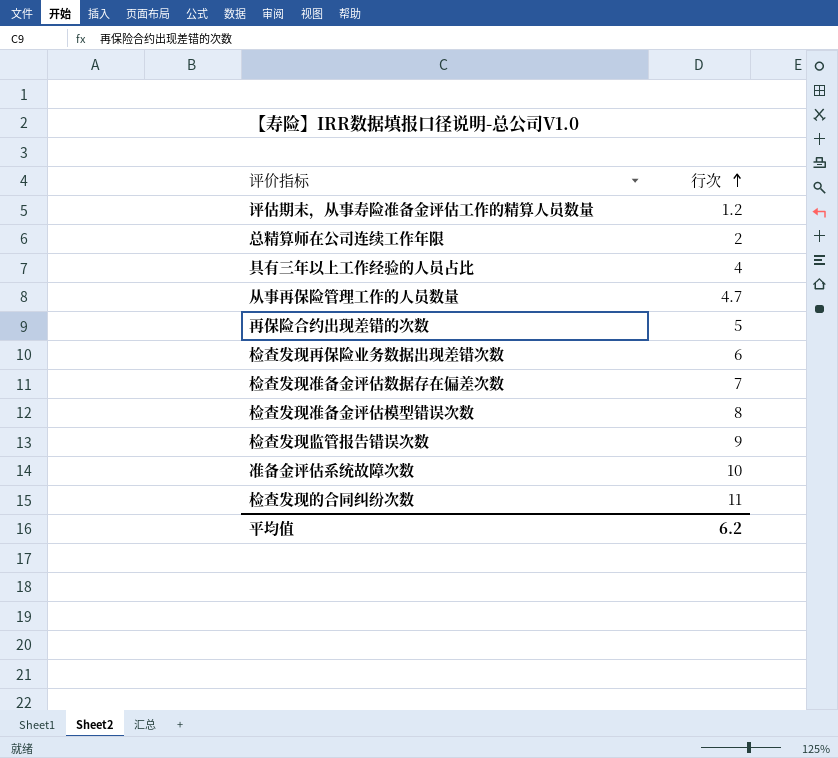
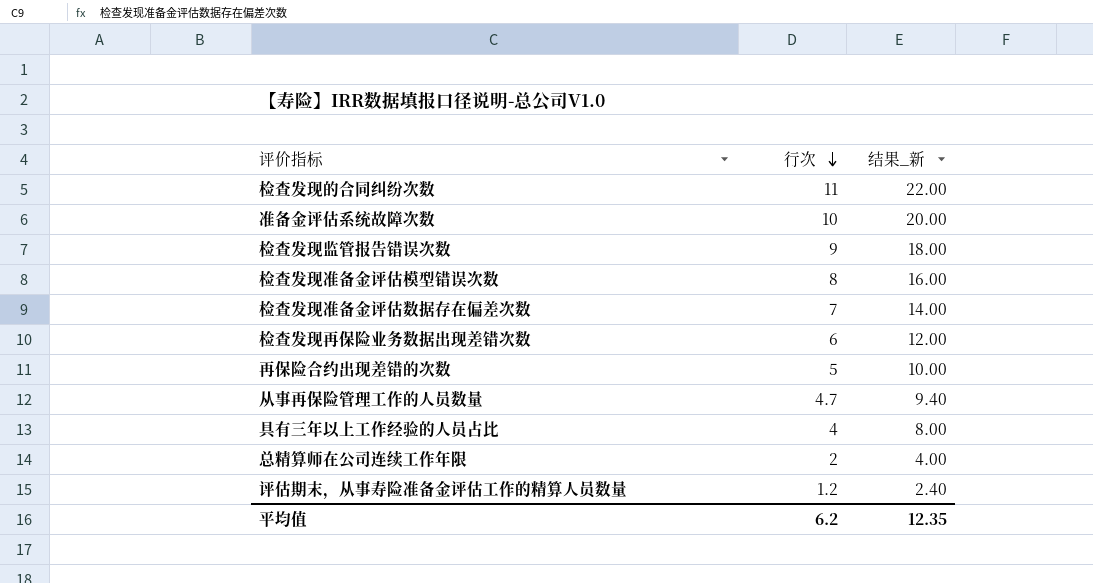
row order: 行次 ascending -> 行次 descending
column 结果_新 | formula: none -> [行次] * 2

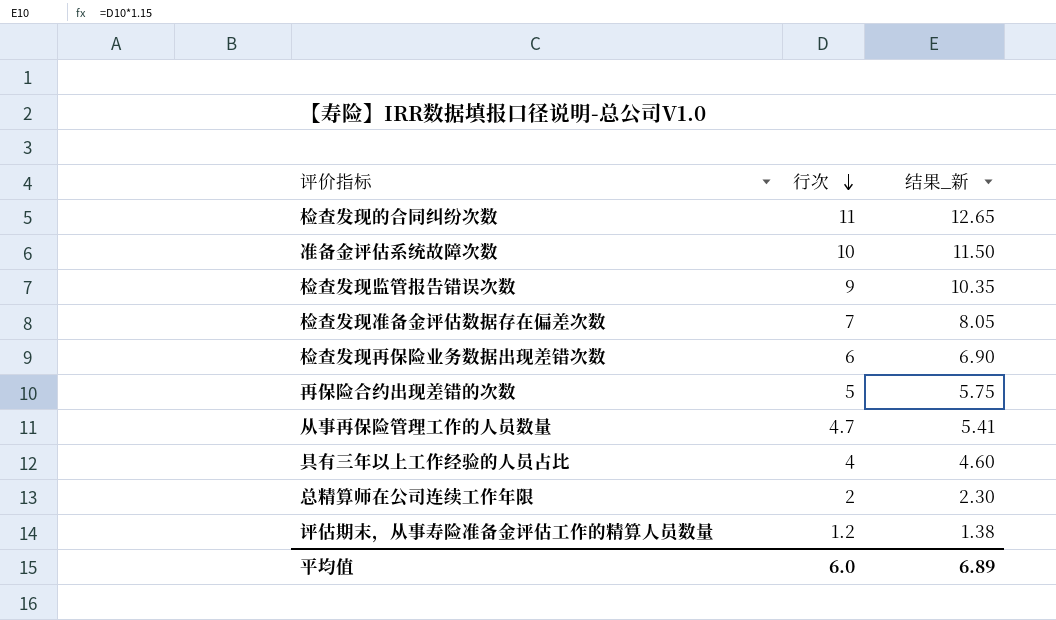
column 结果_新 | formula: [行次] * 2 -> [行次] * 1.15
row 检查发现准备金评估模型错误次数: 8 | 16.00 -> none
平均值 | 行次: 6.2 -> 6.0
平均值 | 结果_新: 12.35 -> 6.89

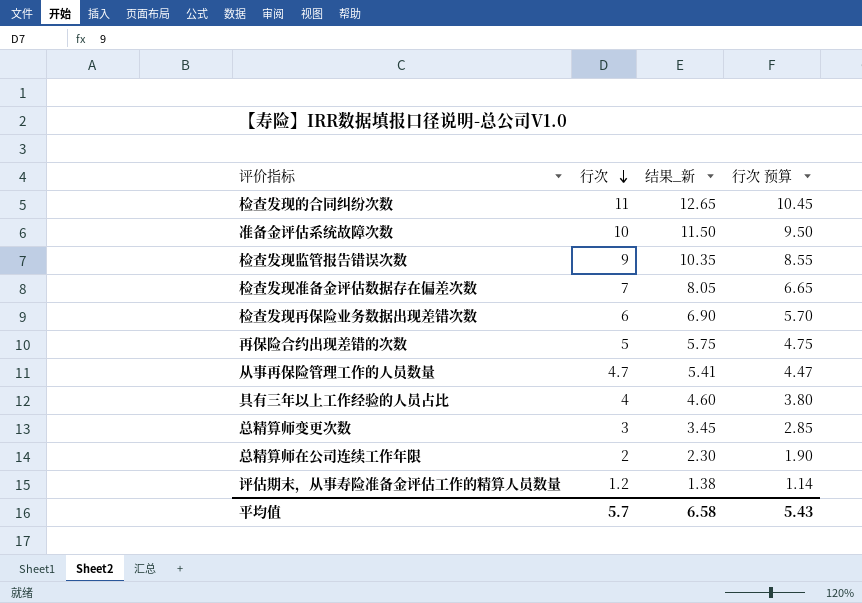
column 行次 预算 | formula: none -> [行次] * 0.95
row 总精算师变更次数: none -> 3 | 3.45 | 2.85
平均值 | 行次: 6.0 -> 5.7
平均值 | 结果_新: 6.89 -> 6.58

